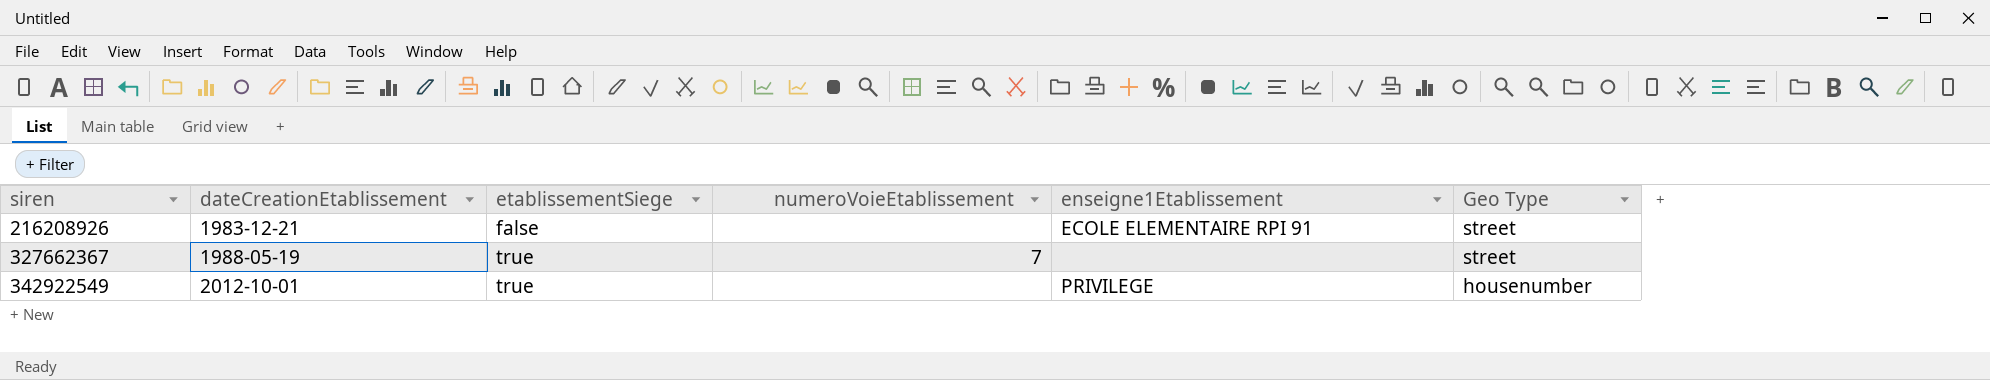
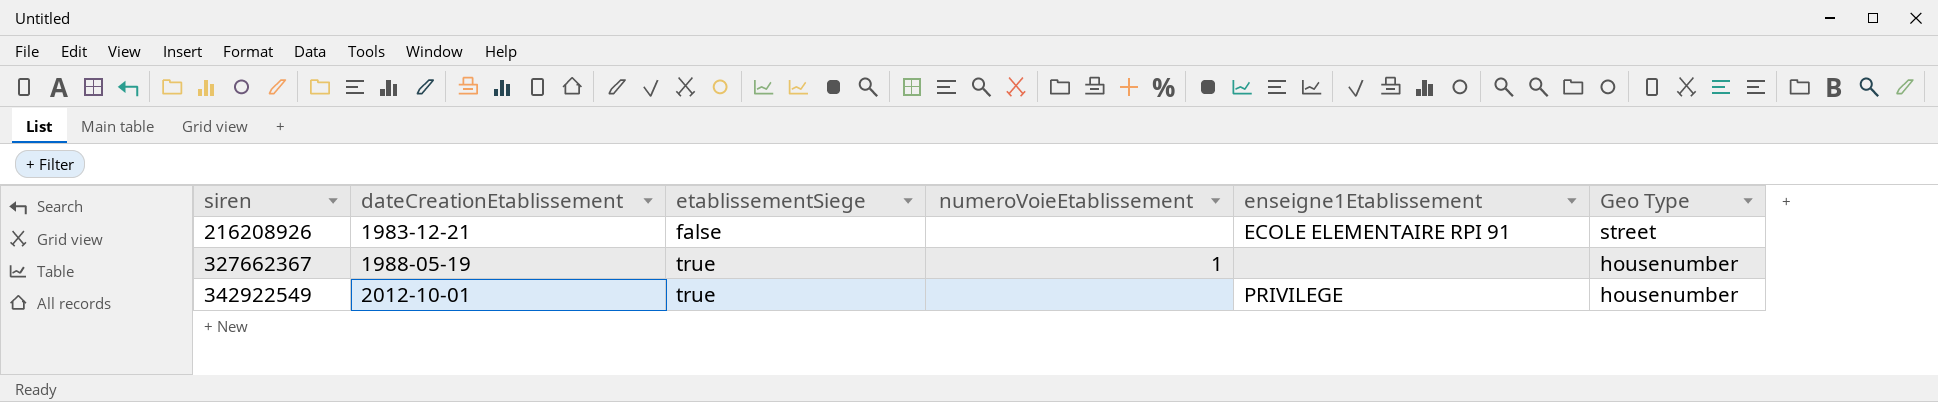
327662367 | numeroVoieEtablissement: 7 -> 1
327662367 | Geo Type: street -> housenumber

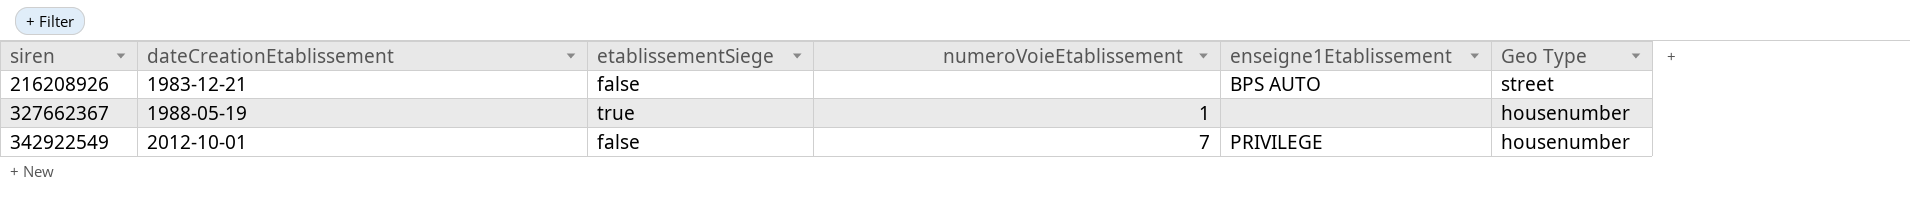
216208926 | enseigne1Etablissement: ECOLE ELEMENTAIRE RPI 91 -> BPS AUTO
342922549 | etablissementSiege: true -> false
342922549 | numeroVoieEtablissement: none -> 7

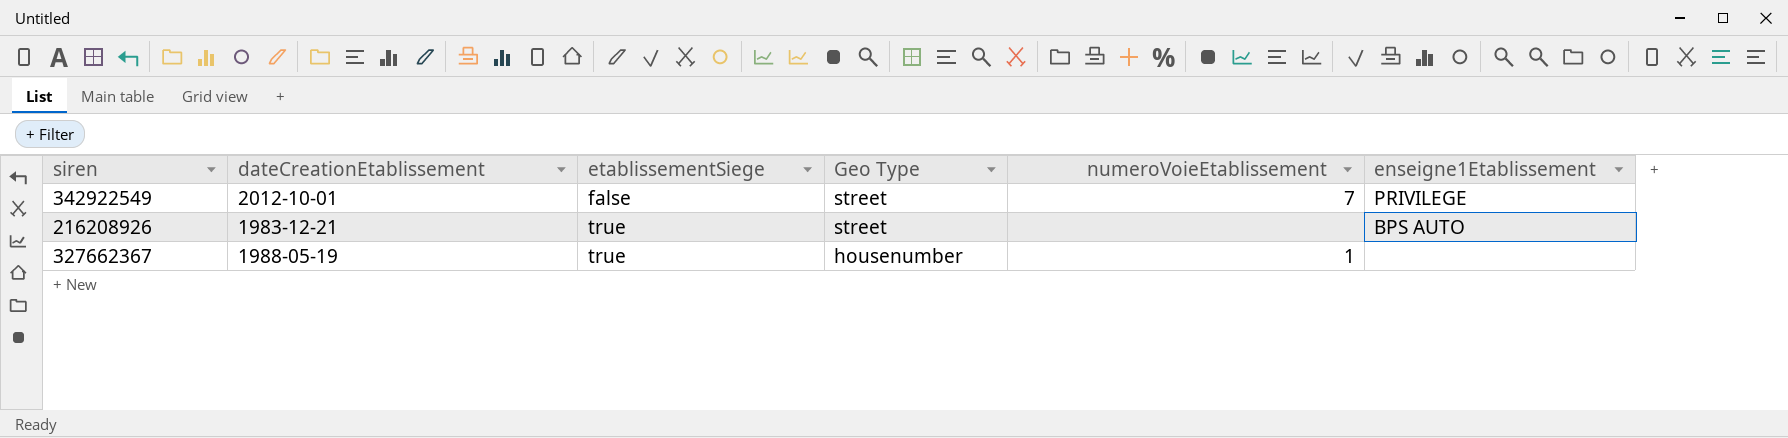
row order: siren ascending -> etablissementSiege ascending
column Geo Type | position: 6 -> 4
342922549 | Geo Type: housenumber -> street
216208926 | etablissementSiege: false -> true

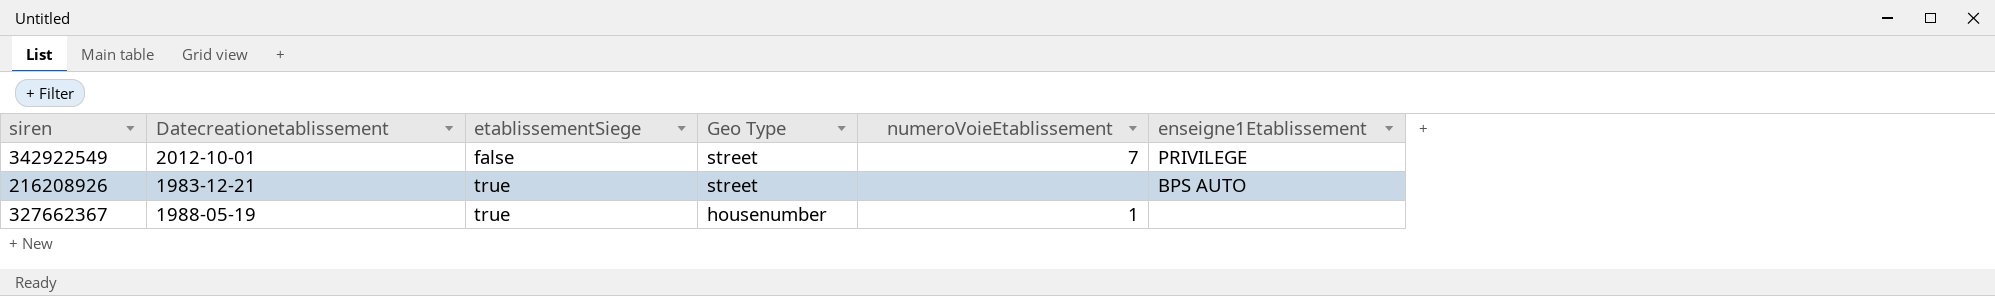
column name: dateCreationEtablissement -> Datecreationetablissement

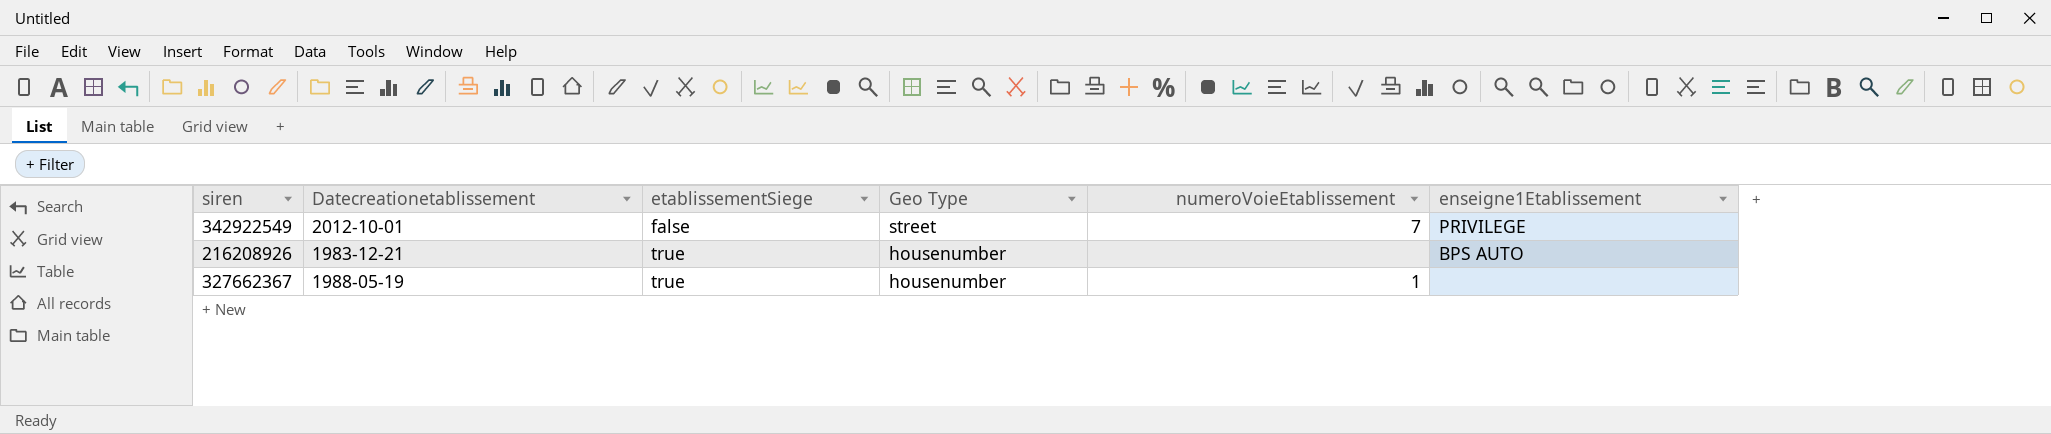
216208926 | Geo Type: street -> housenumber

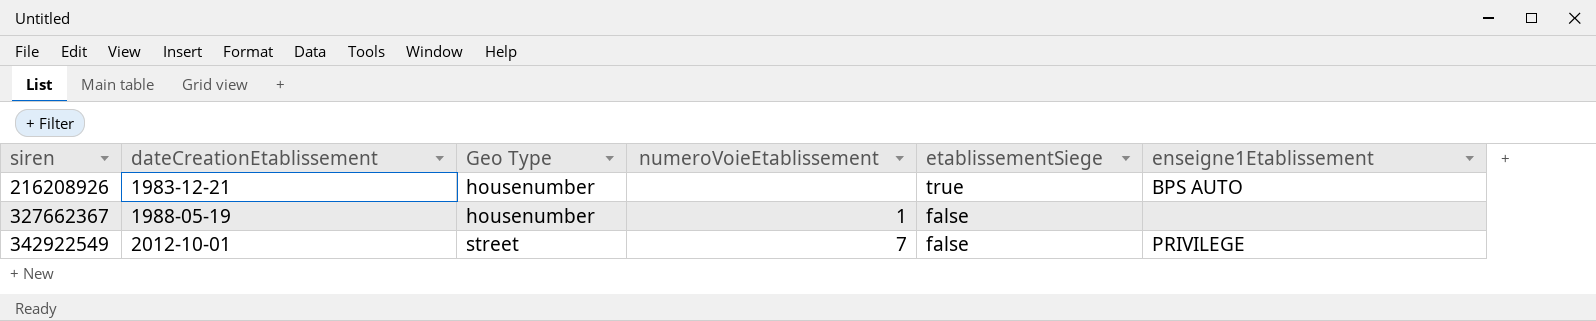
row order: etablissementSiege ascending -> siren ascending
column name: Datecreationetablissement -> dateCreationEtablissement
column etablissementSiege | position: 3 -> 5
327662367 | etablissementSiege: true -> false

